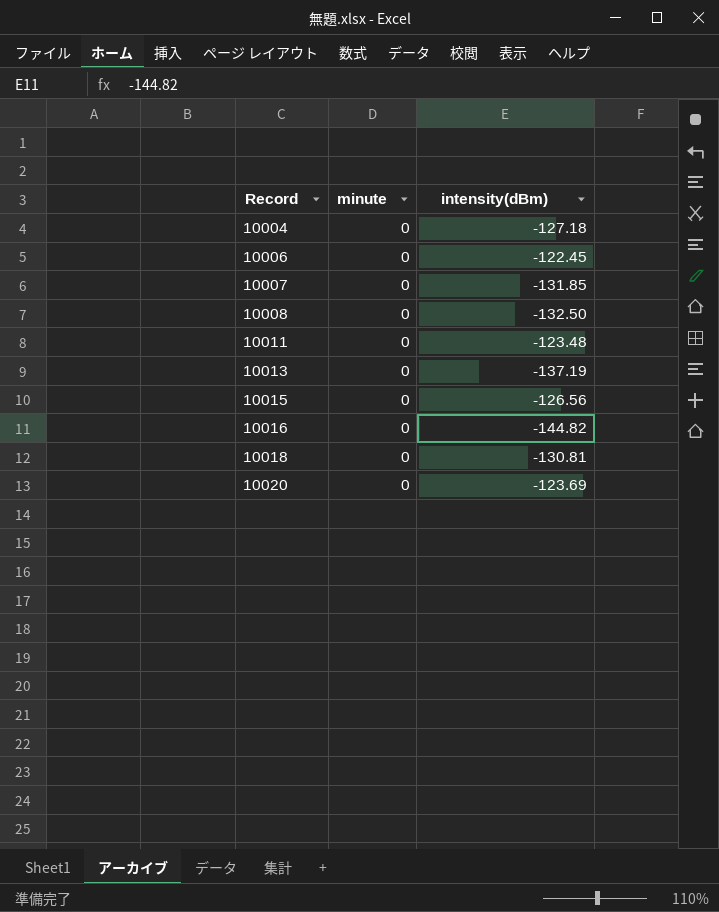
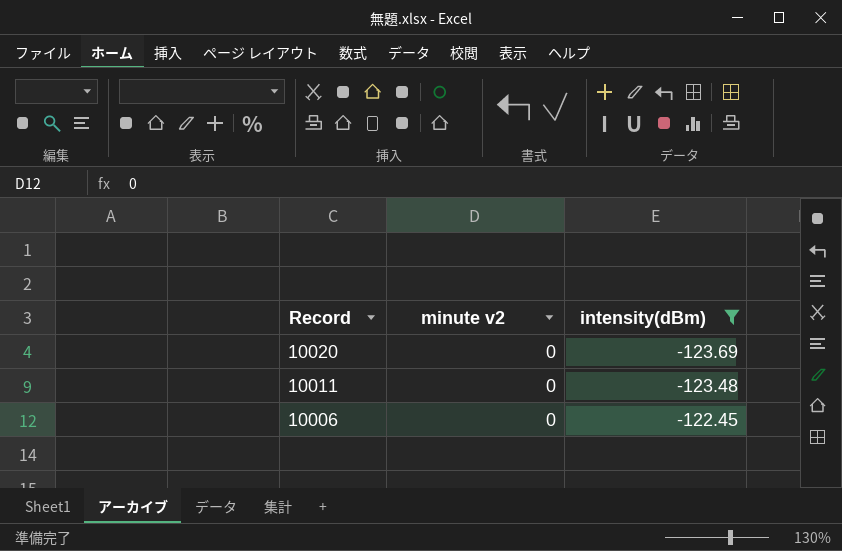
filter: none -> intensity(dBm) >= -123.69
row order: Record ascending -> Record descending
column name: minute -> minute v2

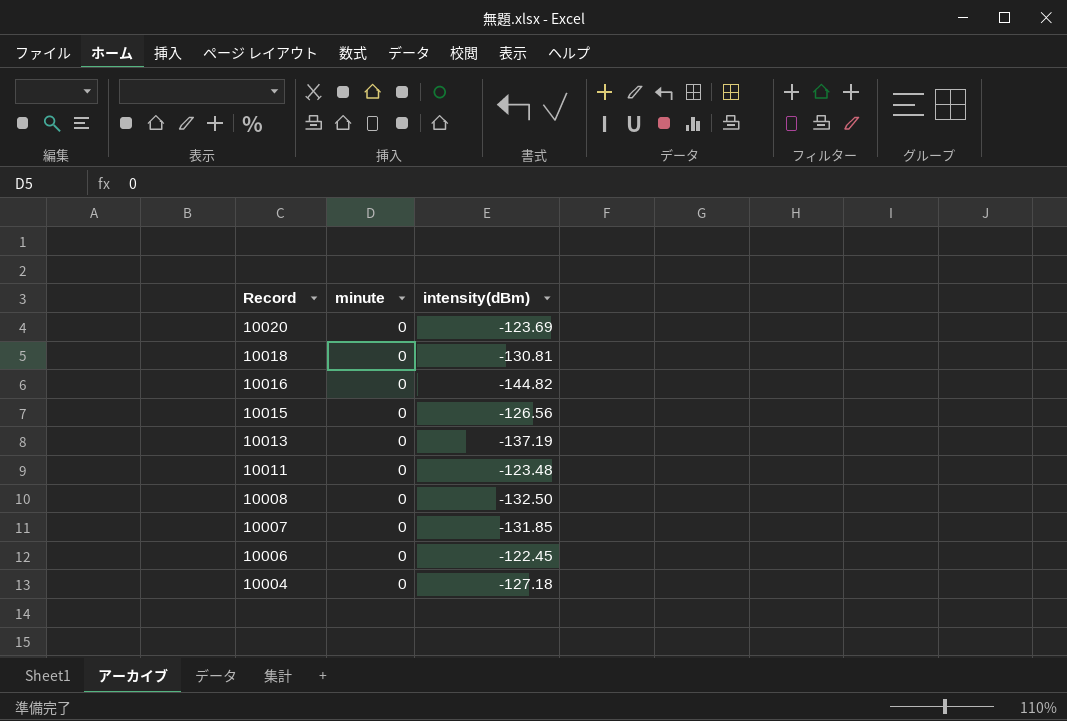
filter: intensity(dBm) >= -123.69 -> none
column name: minute v2 -> minute

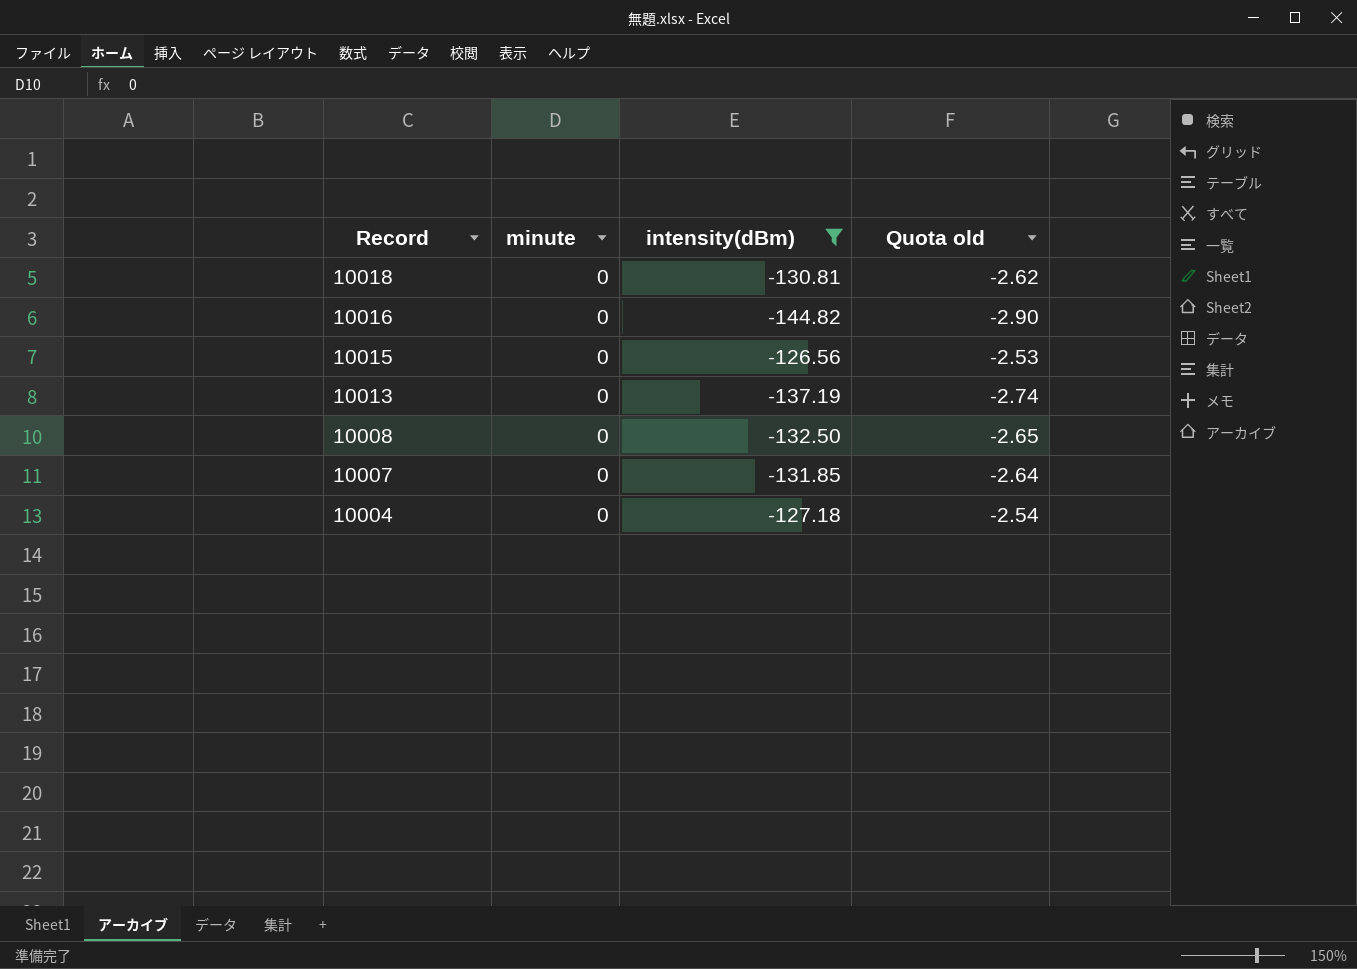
filter: none -> intensity(dBm) <= -126.56
column Quota old | formula: none -> [intensity(dBm)] * 0.02

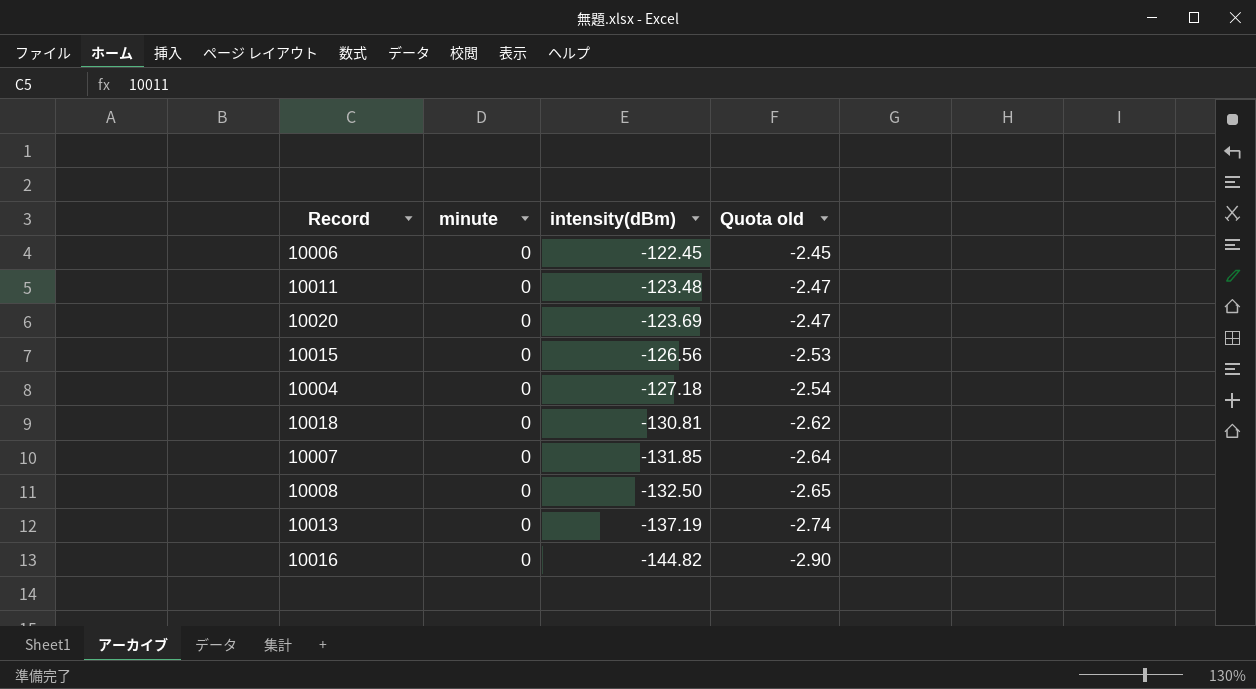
filter: intensity(dBm) <= -126.56 -> none
row order: Record descending -> intensity(dBm) descending

